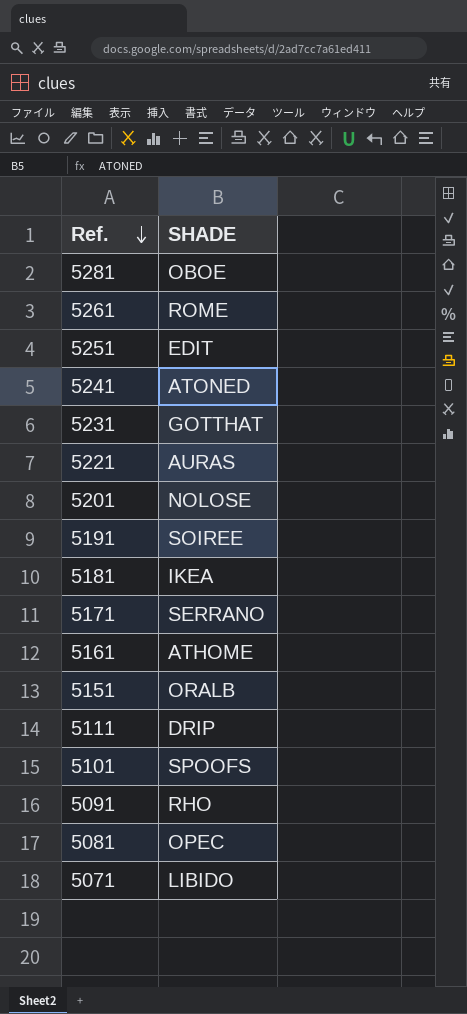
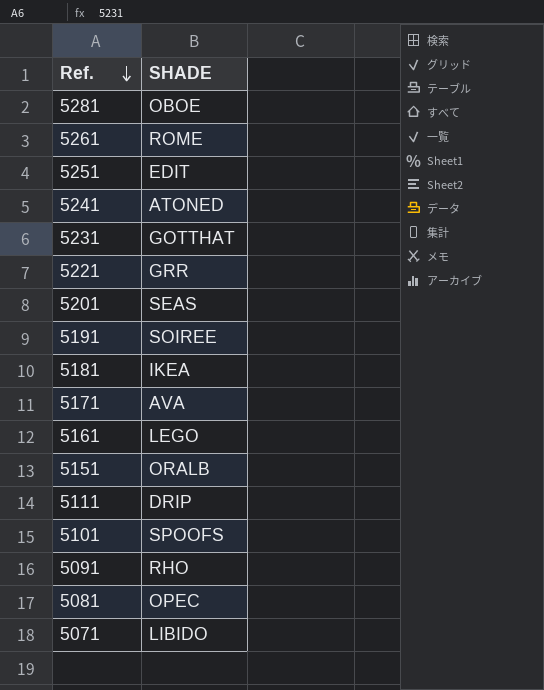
5221 | SHADE: AURAS -> GRR
5201 | SHADE: NOLOSE -> SEAS
5171 | SHADE: SERRANO -> AVA
5161 | SHADE: ATHOME -> LEGO

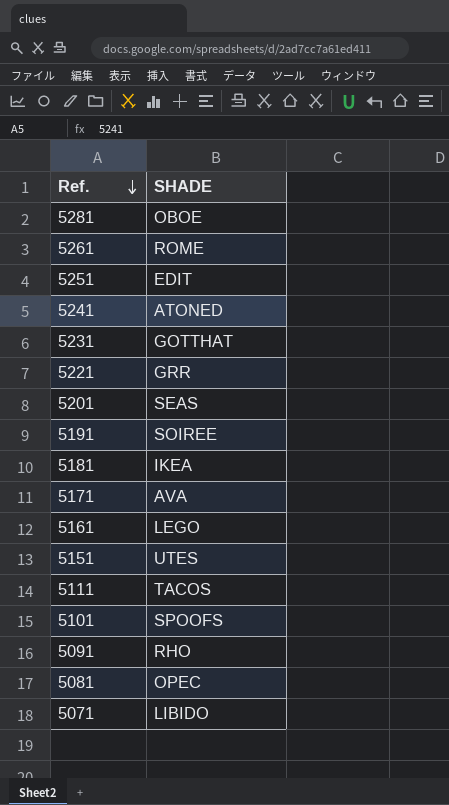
5151 | SHADE: ORALB -> UTES
5111 | SHADE: DRIP -> TACOS

